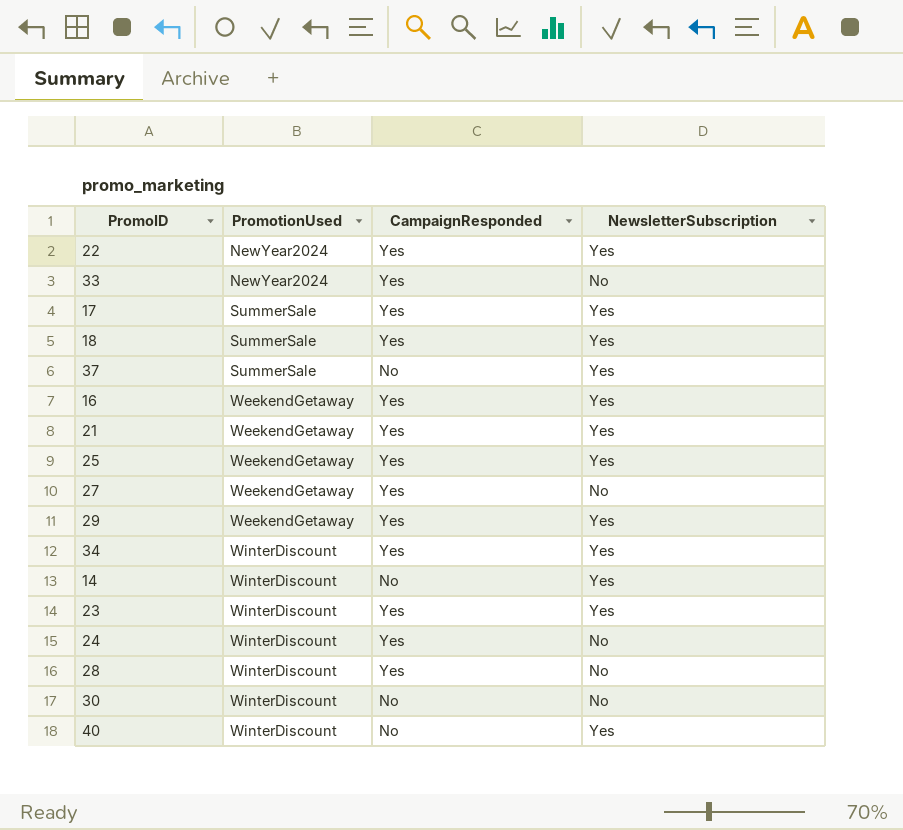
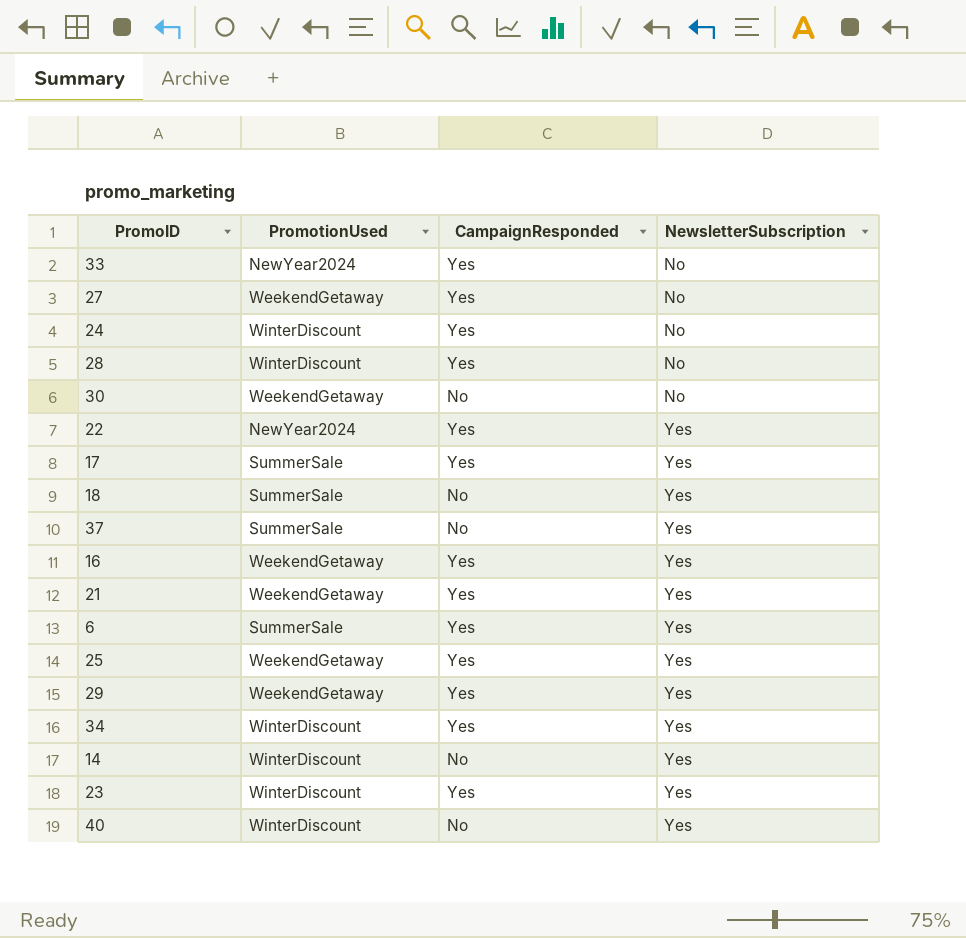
row order: PromotionUsed ascending -> NewsletterSubscription ascending
30 | PromotionUsed: WinterDiscount -> WeekendGetaway
18 | CampaignResponded: Yes -> No
row 6: none -> SummerSale | Yes | Yes

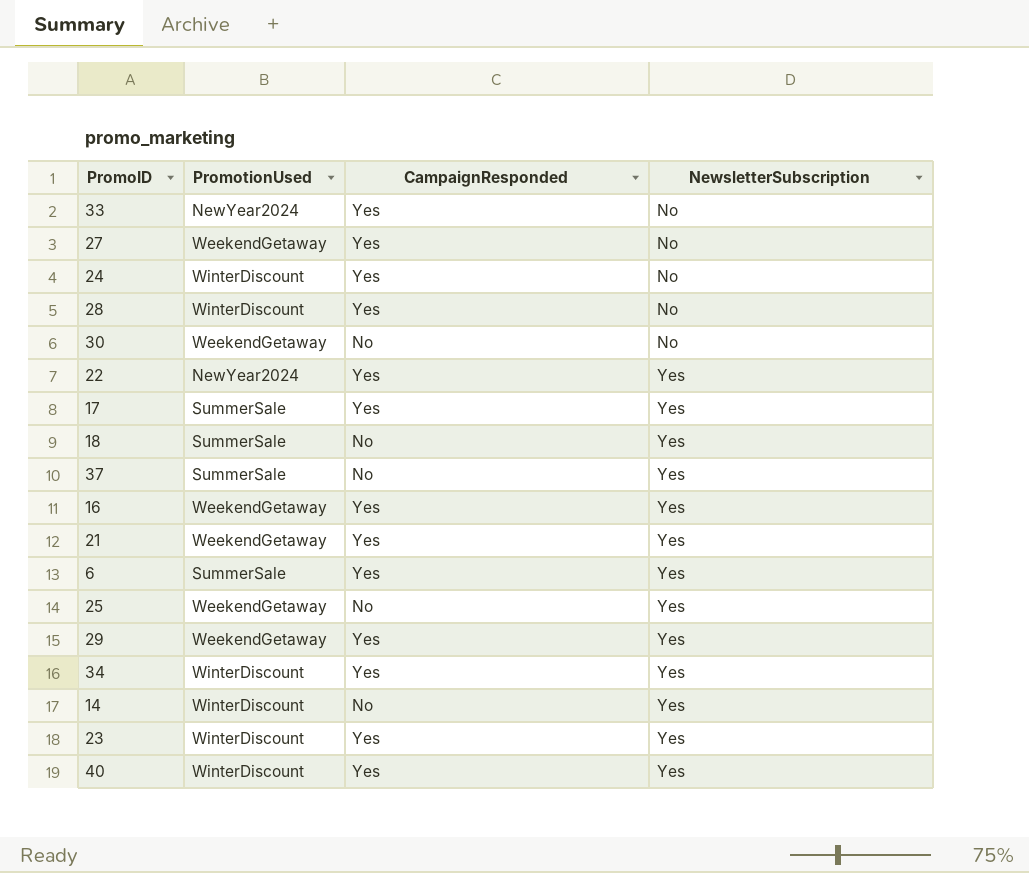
25 | CampaignResponded: Yes -> No
40 | CampaignResponded: No -> Yes

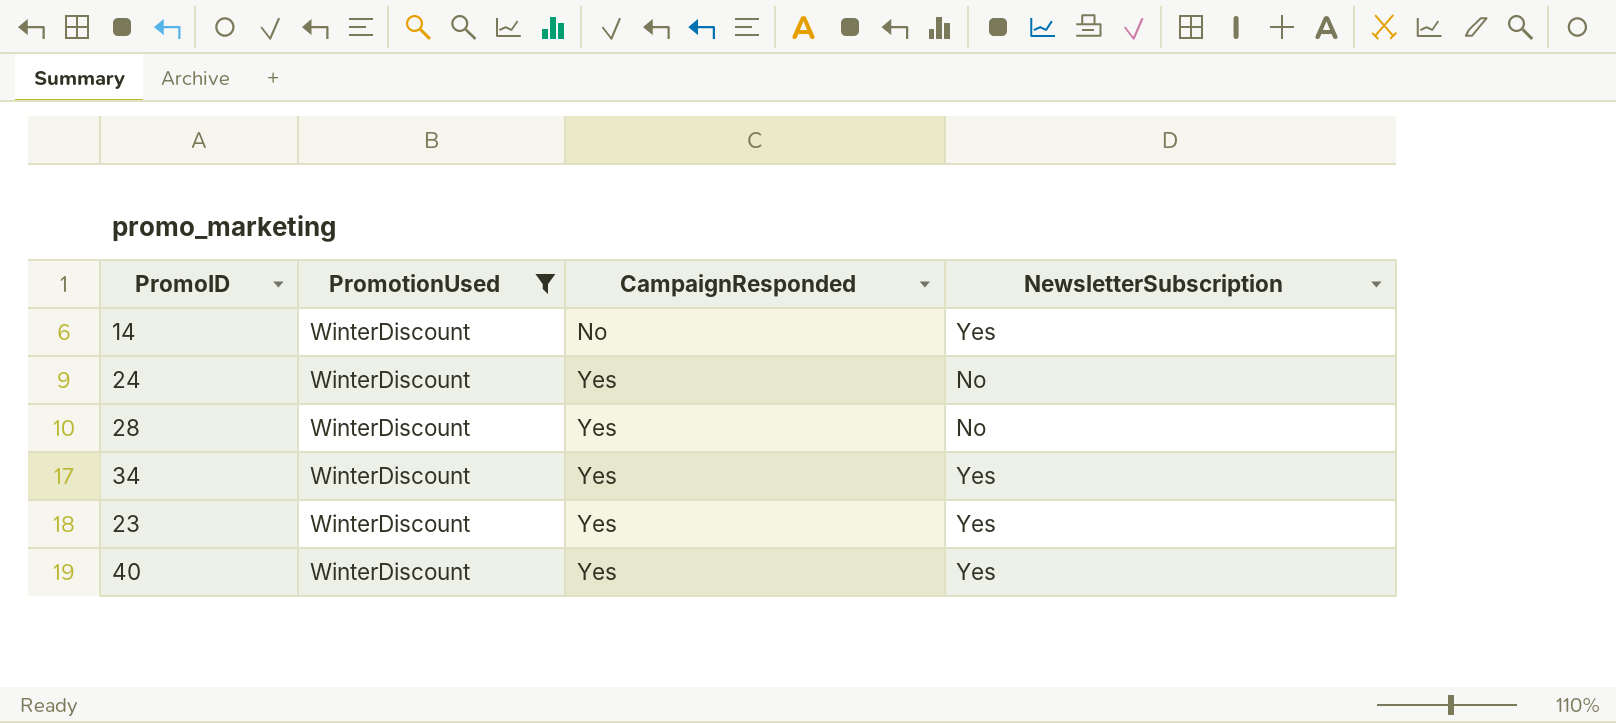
filter: none -> PromotionUsed = WinterDiscount
row order: NewsletterSubscription ascending -> CampaignResponded ascending

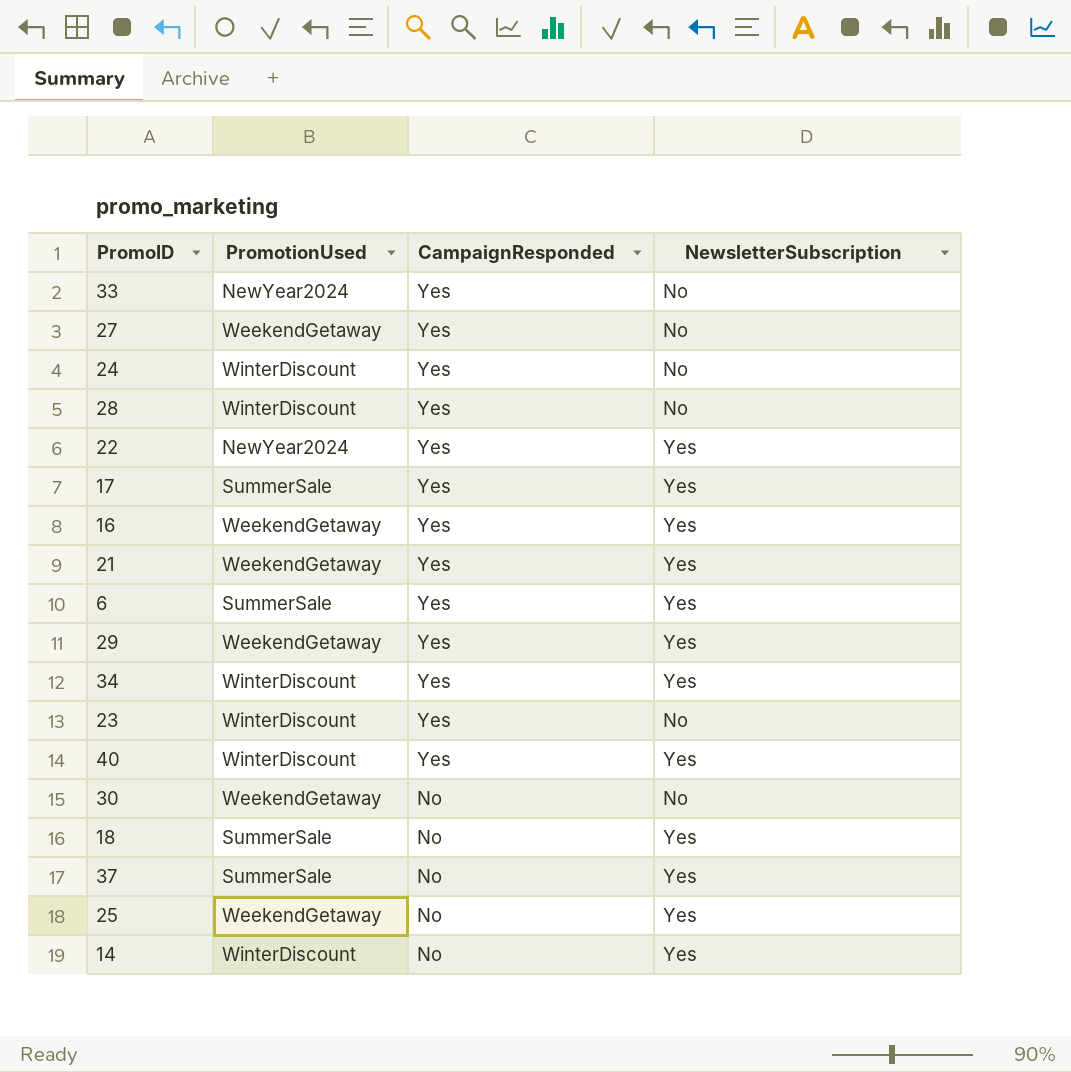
filter: PromotionUsed = WinterDiscount -> none
row order: CampaignResponded ascending -> CampaignResponded descending
23 | NewsletterSubscription: Yes -> No

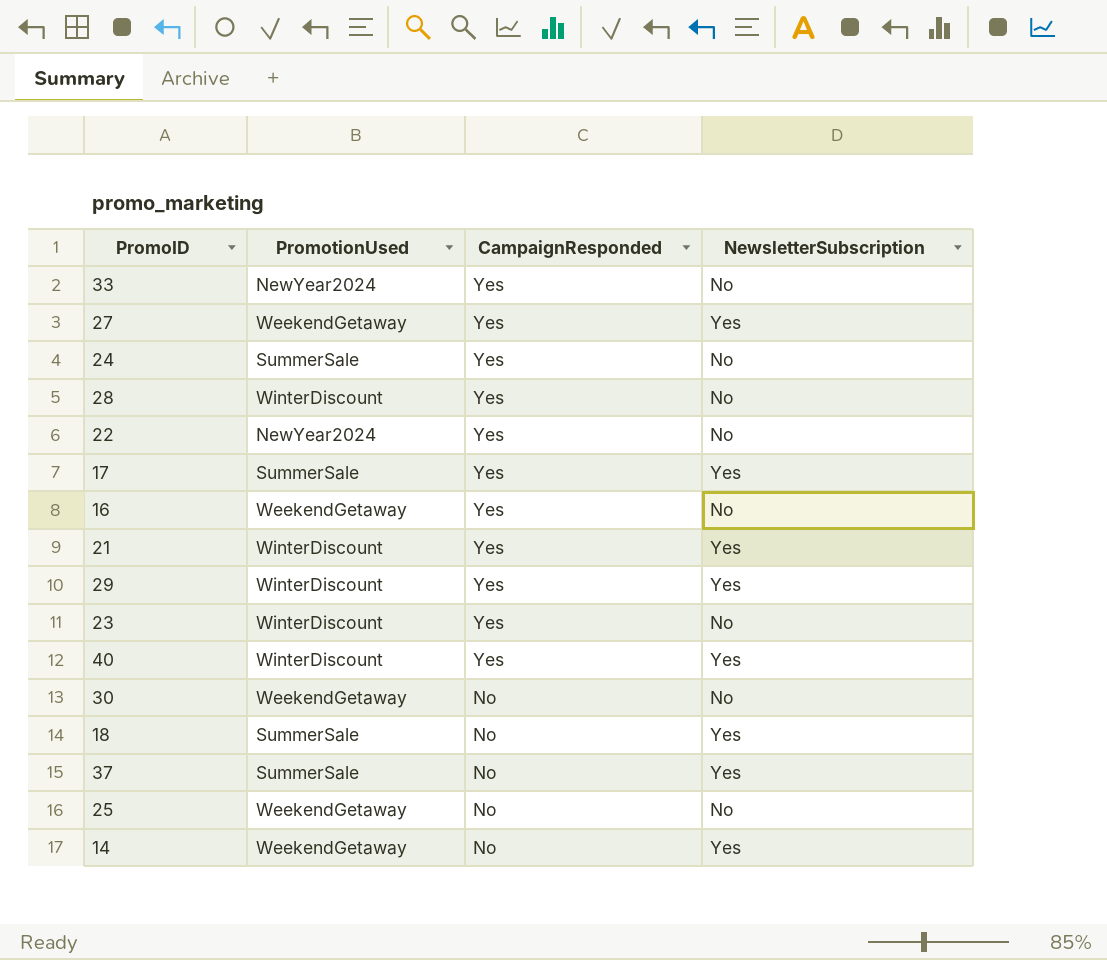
row 6: SummerSale | Yes | Yes -> none
row 34: WinterDiscount | Yes | Yes -> none
27 | NewsletterSubscription: No -> Yes
24 | PromotionUsed: WinterDiscount -> SummerSale
22 | NewsletterSubscription: Yes -> No
16 | NewsletterSubscription: Yes -> No
21 | PromotionUsed: WeekendGetaway -> WinterDiscount
29 | PromotionUsed: WeekendGetaway -> WinterDiscount
25 | NewsletterSubscription: Yes -> No
14 | PromotionUsed: WinterDiscount -> WeekendGetaway

